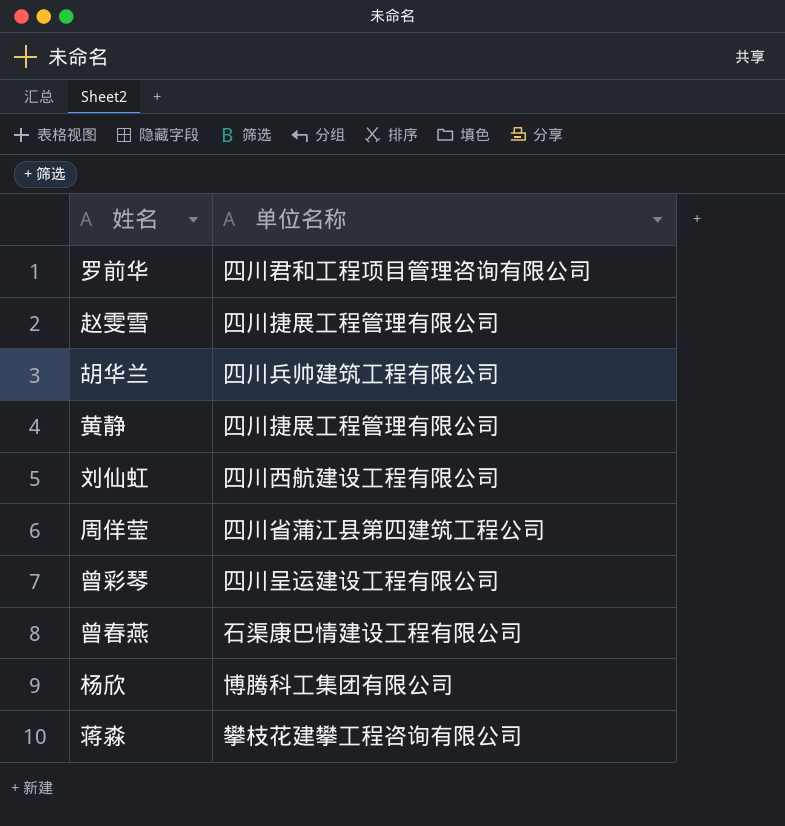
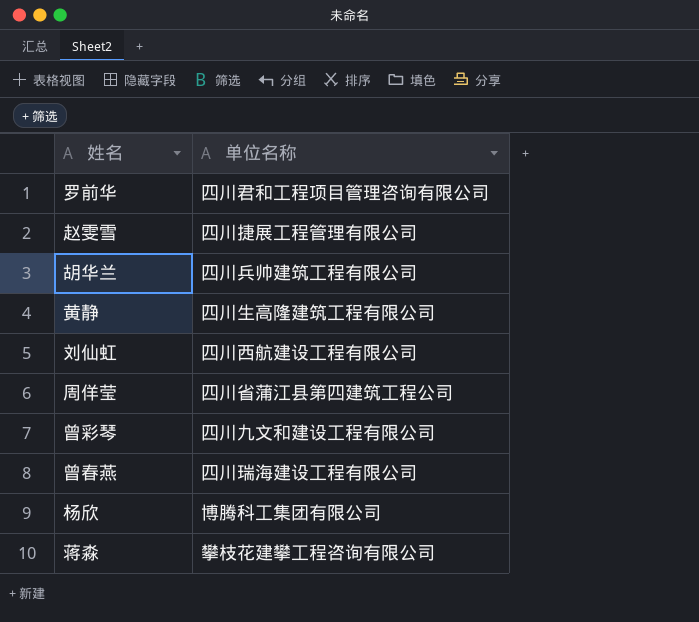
黄静 | 单位名称: 四川捷展工程管理有限公司 -> 四川生高隆建筑工程有限公司
曾彩琴 | 单位名称: 四川呈运建设工程有限公司 -> 四川九文和建设工程有限公司
曾春燕 | 单位名称: 石渠康巴情建设工程有限公司 -> 四川瑞海建设工程有限公司

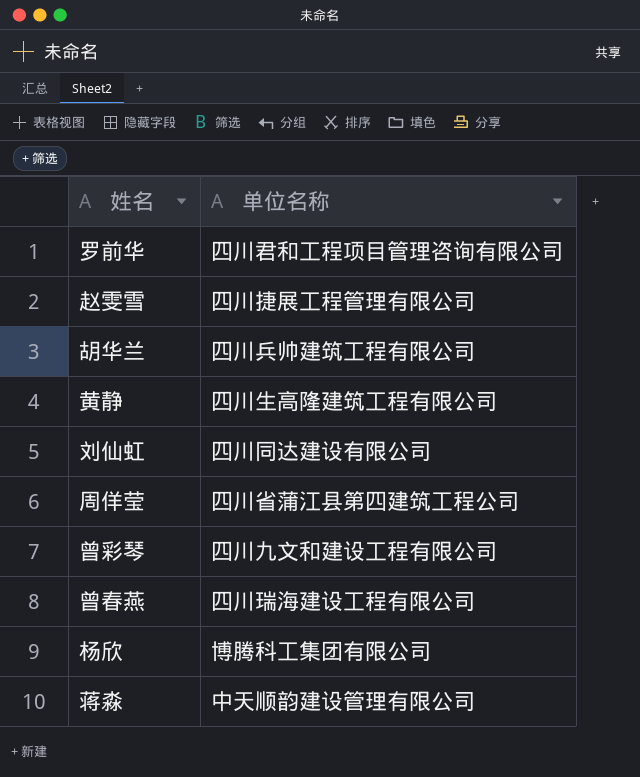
刘仙虹 | 单位名称: 四川西航建设工程有限公司 -> 四川同达建设有限公司
蒋淼 | 单位名称: 攀枝花建攀工程咨询有限公司 -> 中天顺韵建设管理有限公司

